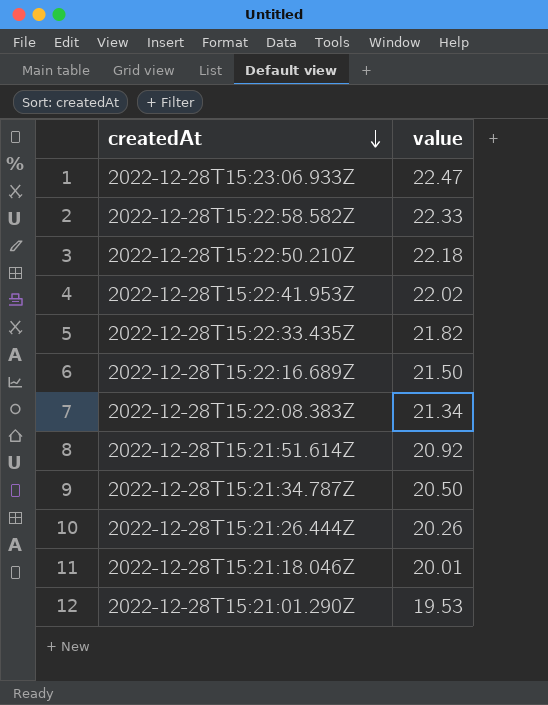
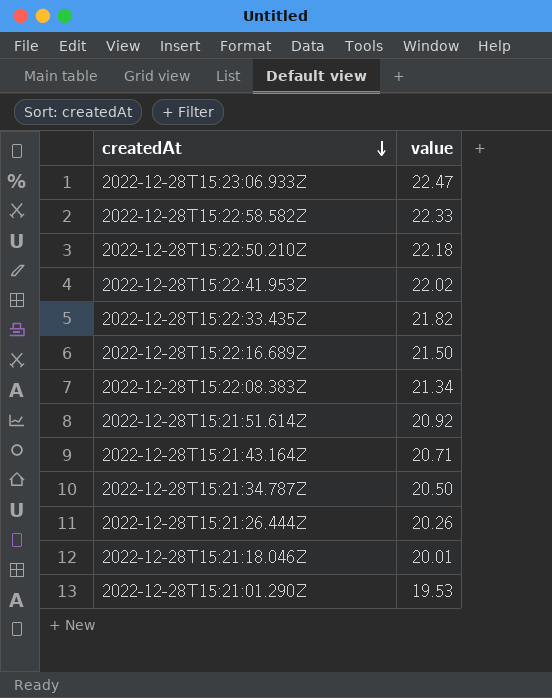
row 2022-12-28T15:21:43.164Z: none -> 20.71

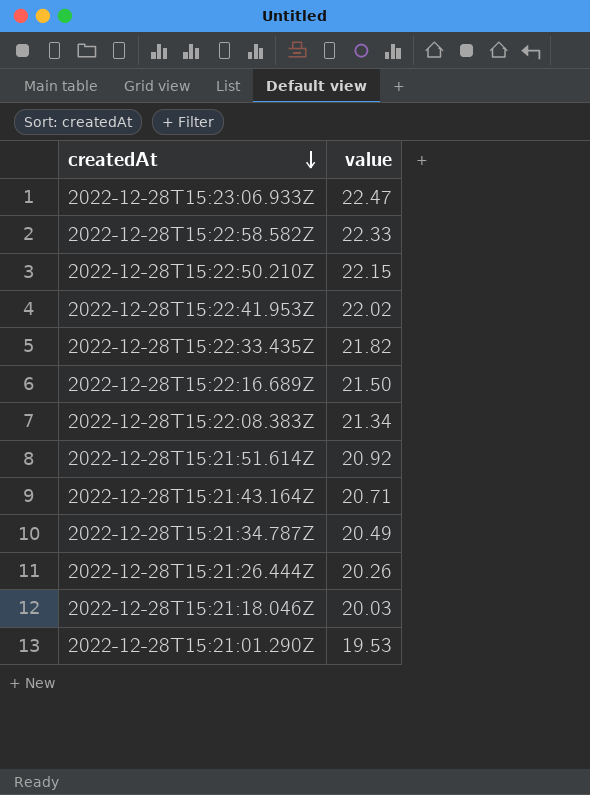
2022-12-28T15:22:50.210Z | value: 22.18 -> 22.15
2022-12-28T15:21:34.787Z | value: 20.50 -> 20.49
2022-12-28T15:21:18.046Z | value: 20.01 -> 20.03

